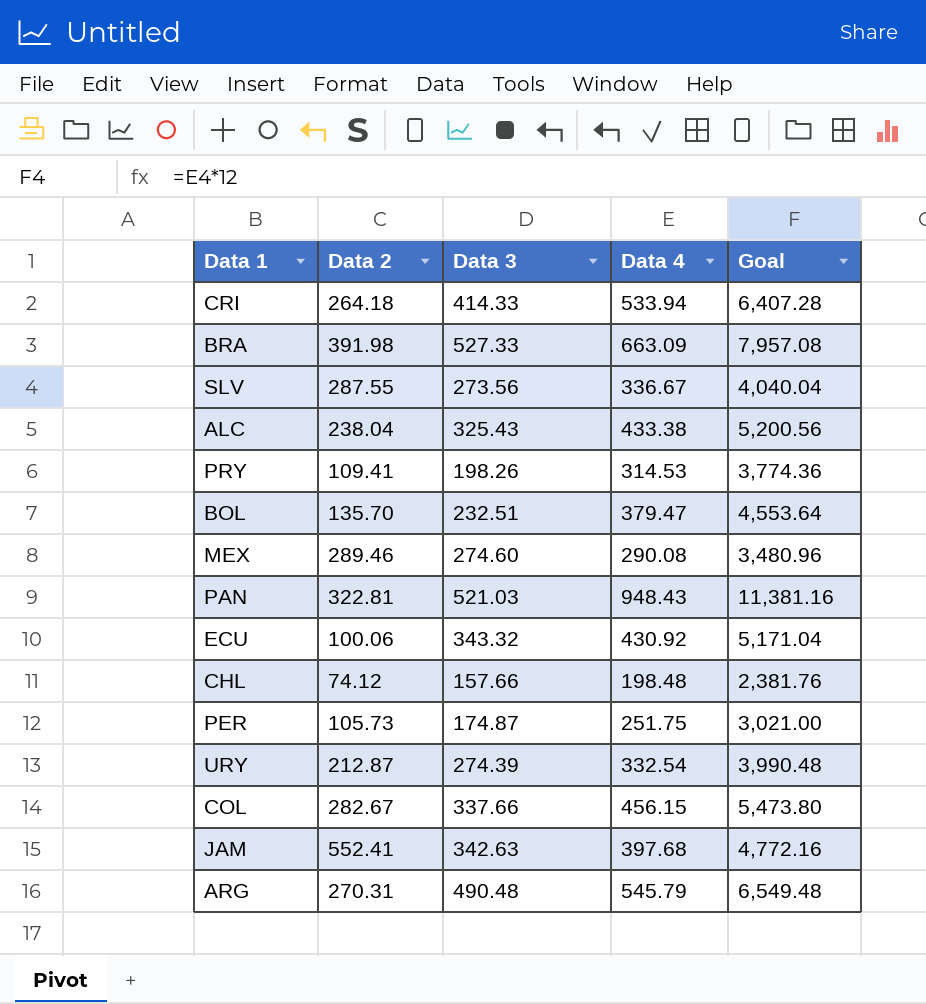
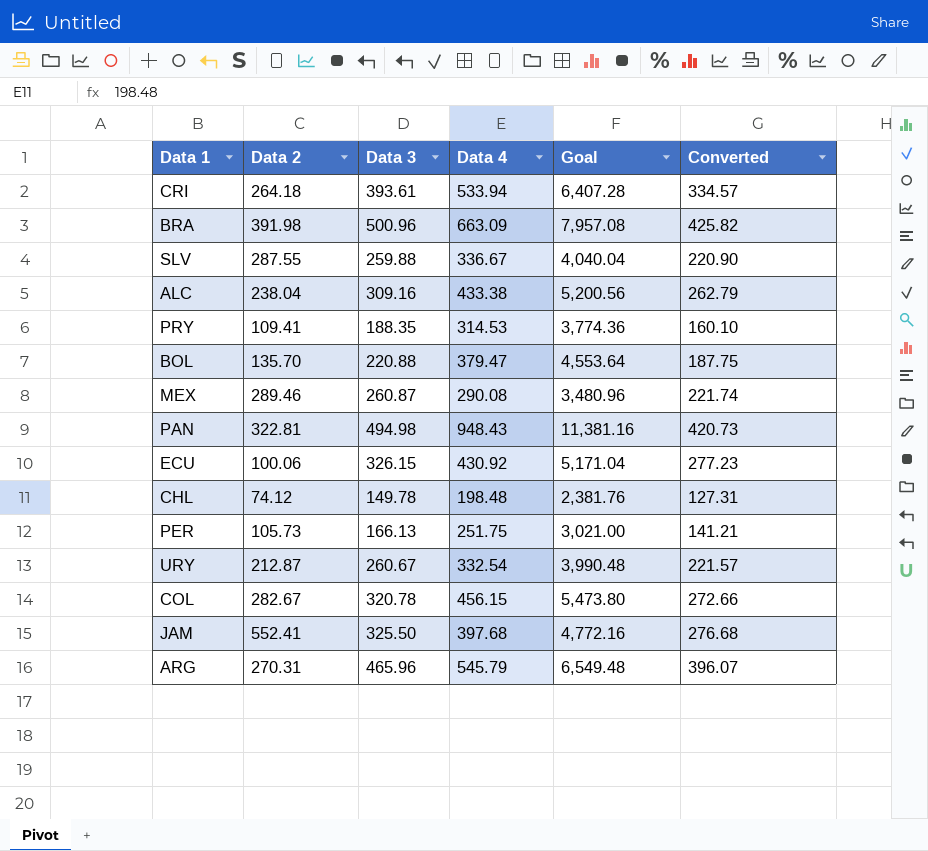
column Converted | formula: none -> [Data 3] * 0.85
CRI | Data 3: 414.33 -> 393.61
BRA | Data 3: 527.33 -> 500.96
SLV | Data 3: 273.56 -> 259.88
ALC | Data 3: 325.43 -> 309.16
PRY | Data 3: 198.26 -> 188.35
BOL | Data 3: 232.51 -> 220.88
MEX | Data 3: 274.60 -> 260.87
PAN | Data 3: 521.03 -> 494.98
ECU | Data 3: 343.32 -> 326.15
CHL | Data 3: 157.66 -> 149.78
PER | Data 3: 174.87 -> 166.13
URY | Data 3: 274.39 -> 260.67
COL | Data 3: 337.66 -> 320.78
JAM | Data 3: 342.63 -> 325.50
ARG | Data 3: 490.48 -> 465.96

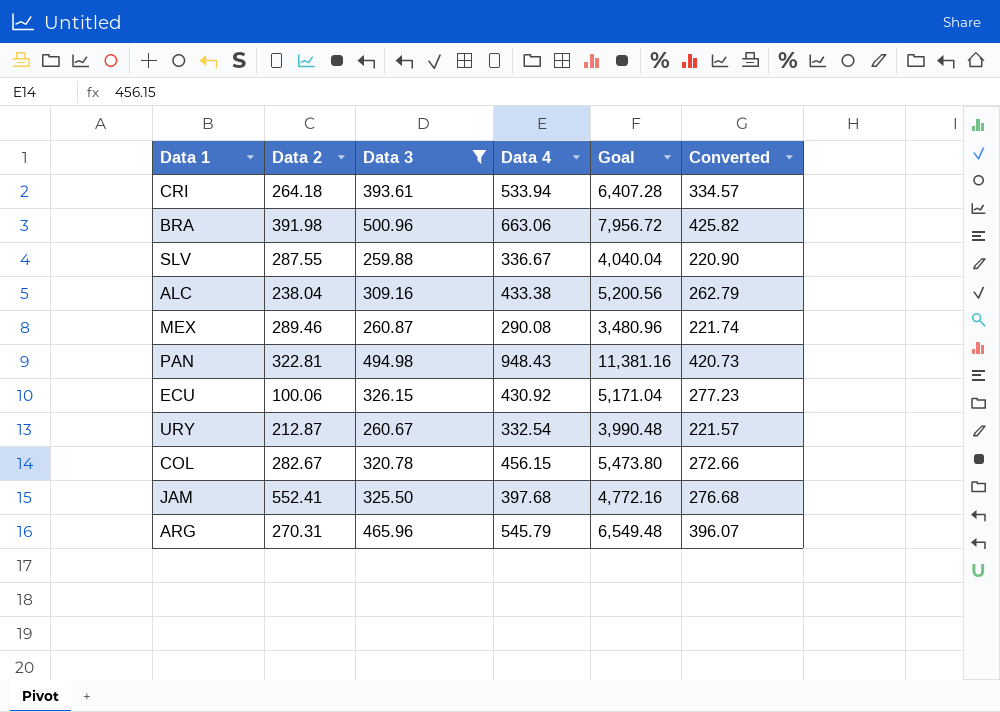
filter: none -> Data 3 >= 259.88
BRA | Data 4: 663.09 -> 663.06
BRA | Goal: 7,957.08 -> 7,956.72

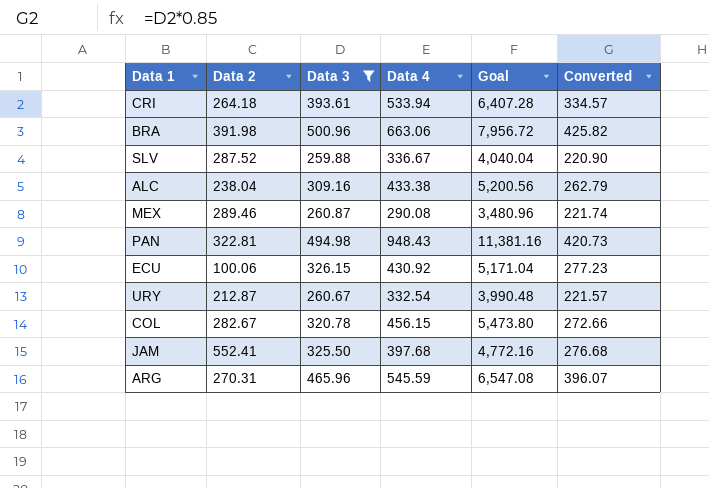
SLV | Data 2: 287.55 -> 287.52
ARG | Data 4: 545.79 -> 545.59
ARG | Goal: 6,549.48 -> 6,547.08

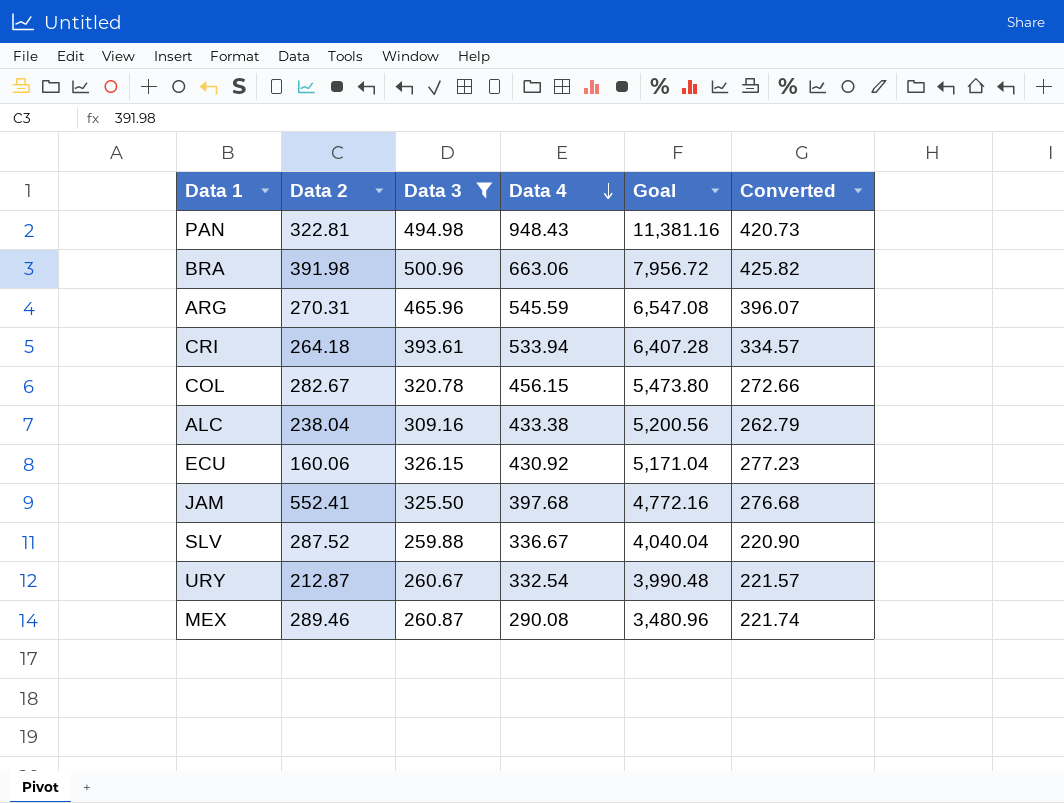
row order: none -> Data 4 descending
ECU | Data 2: 100.06 -> 160.06

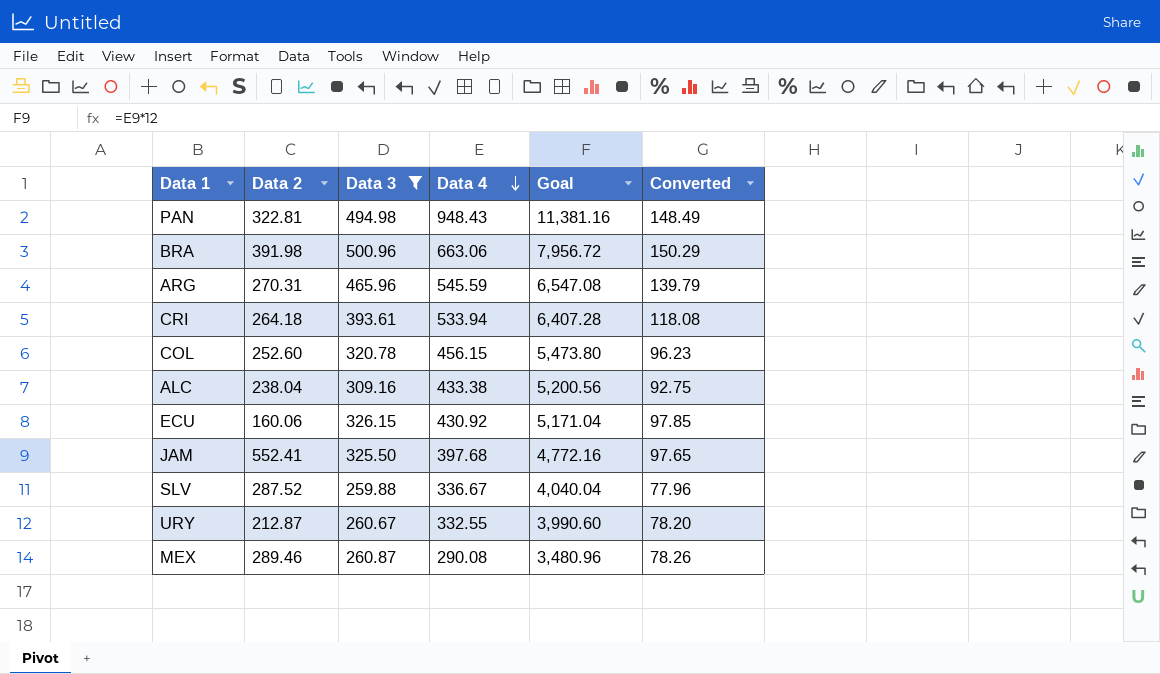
column Converted | formula: [Data 3] * 0.85 -> [Data 3] * 0.3
COL | Data 2: 282.67 -> 252.60
URY | Data 4: 332.54 -> 332.55
URY | Goal: 3,990.48 -> 3,990.60

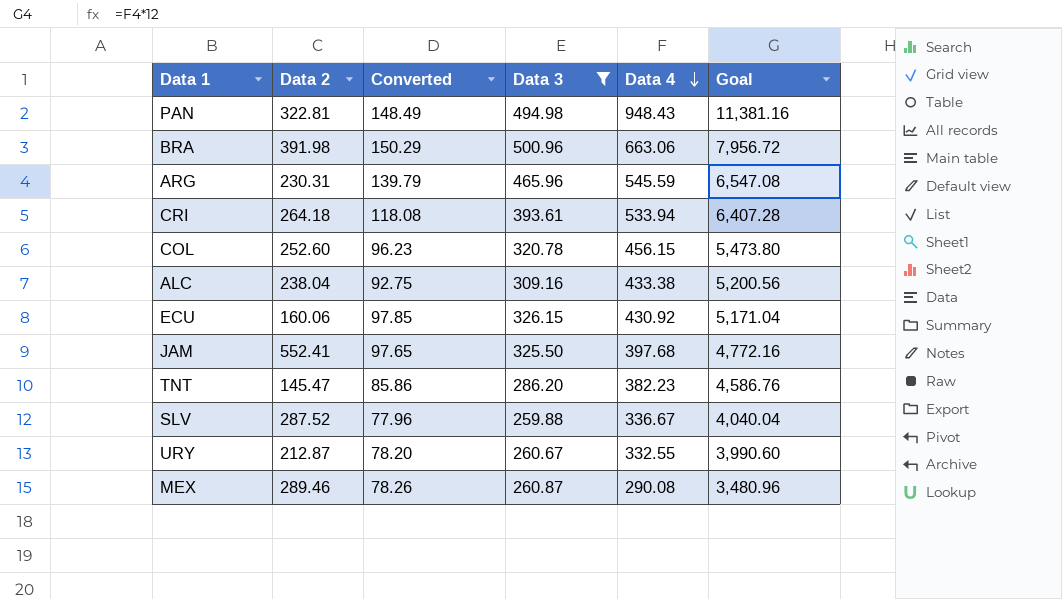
column Converted | position: 6 -> 3
ARG | Data 2: 270.31 -> 230.31
row TNT: none -> 145.47 | 85.86 | 286.20 | 382.23 | 4,586.76

